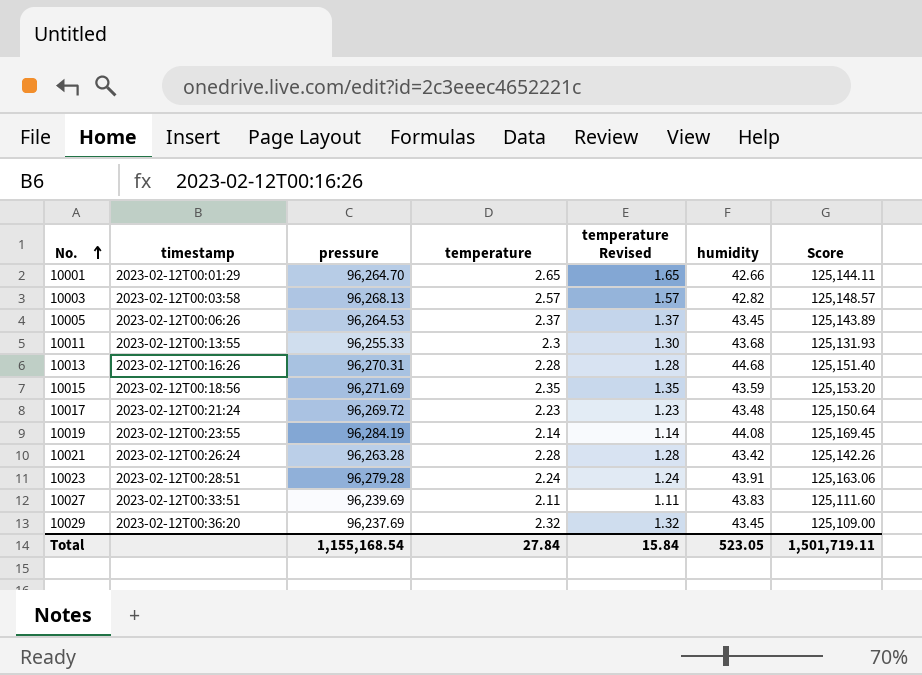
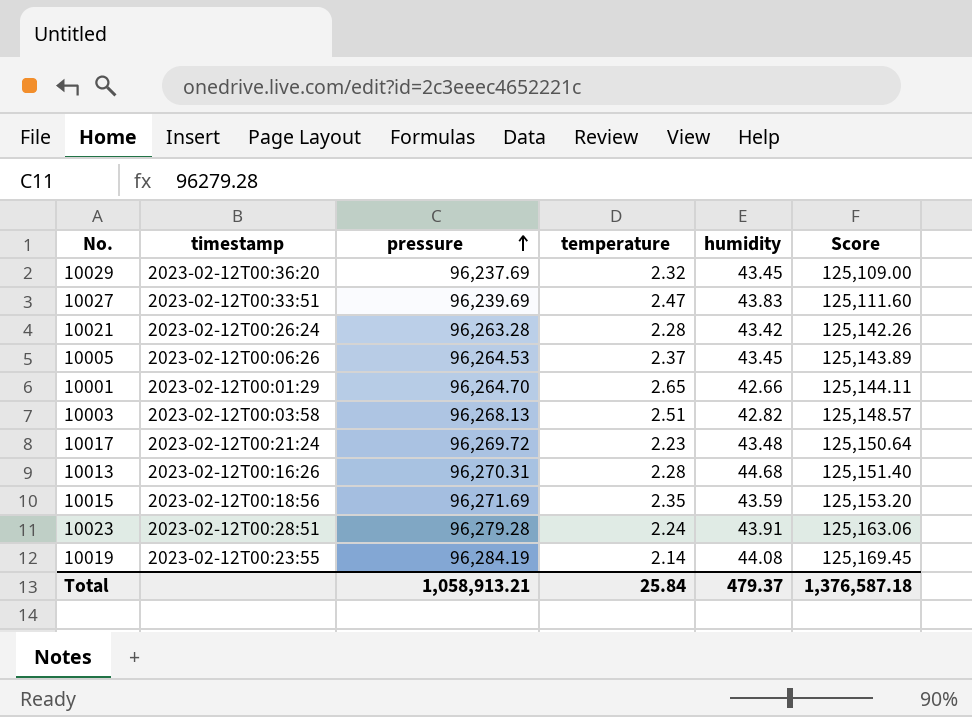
row order: No. ascending -> pressure ascending
column temperature Revised | formula: [temperature] - 1 -> none
row 10011: 2023-02-12T00:13:55 | 96,255.33 | 2.3 | 1.30 | 43.68 | 125,131.93 -> none
10027 | temperature: 2.11 -> 2.47
10003 | temperature: 2.57 -> 2.51
Total | pressure: 1,155,168.54 -> 1,058,913.21
Total | temperature: 27.84 -> 25.84
Total | humidity: 523.05 -> 479.37
Total | Score: 1,501,719.11 -> 1,376,587.18

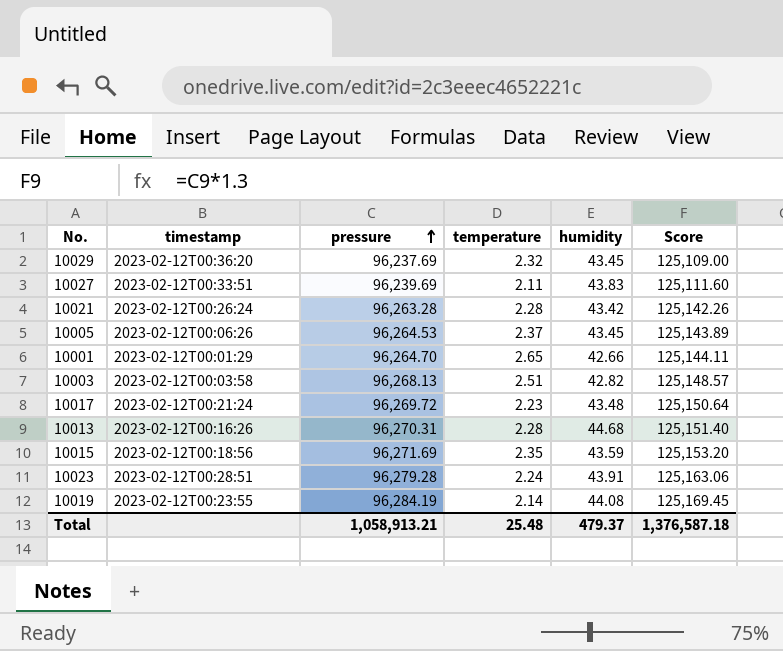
10027 | temperature: 2.47 -> 2.11
Total | temperature: 25.84 -> 25.48

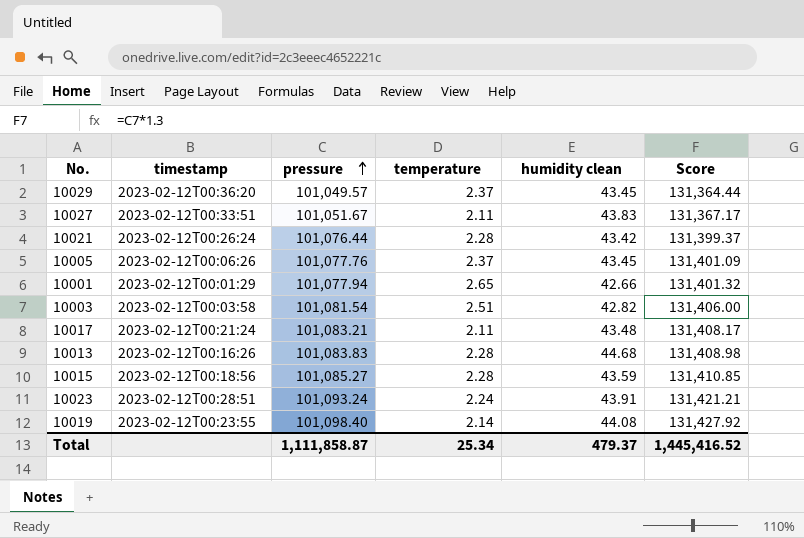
column name: humidity -> humidity clean
10029 | pressure: 96,237.69 -> 101,049.57
10029 | temperature: 2.32 -> 2.37
10029 | Score: 125,109.00 -> 131,364.44
10027 | pressure: 96,239.69 -> 101,051.67
10027 | Score: 125,111.60 -> 131,367.17
10021 | pressure: 96,263.28 -> 101,076.44
10021 | Score: 125,142.26 -> 131,399.37
10005 | pressure: 96,264.53 -> 101,077.76
10005 | Score: 125,143.89 -> 131,401.09
10001 | pressure: 96,264.70 -> 101,077.94
10001 | Score: 125,144.11 -> 131,401.32
10003 | pressure: 96,268.13 -> 101,081.54
10003 | Score: 125,148.57 -> 131,406.00
10017 | pressure: 96,269.72 -> 101,083.21
10017 | temperature: 2.23 -> 2.11
10017 | Score: 125,150.64 -> 131,408.17
10013 | pressure: 96,270.31 -> 101,083.83
10013 | Score: 125,151.40 -> 131,408.98
10015 | pressure: 96,271.69 -> 101,085.27
10015 | temperature: 2.35 -> 2.28
10015 | Score: 125,153.20 -> 131,410.85
10023 | pressure: 96,279.28 -> 101,093.24
10023 | Score: 125,163.06 -> 131,421.21
10019 | pressure: 96,284.19 -> 101,098.40
10019 | Score: 125,169.45 -> 131,427.92
Total | pressure: 1,058,913.21 -> 1,111,858.87
Total | temperature: 25.48 -> 25.34
Total | Score: 1,376,587.18 -> 1,445,416.52

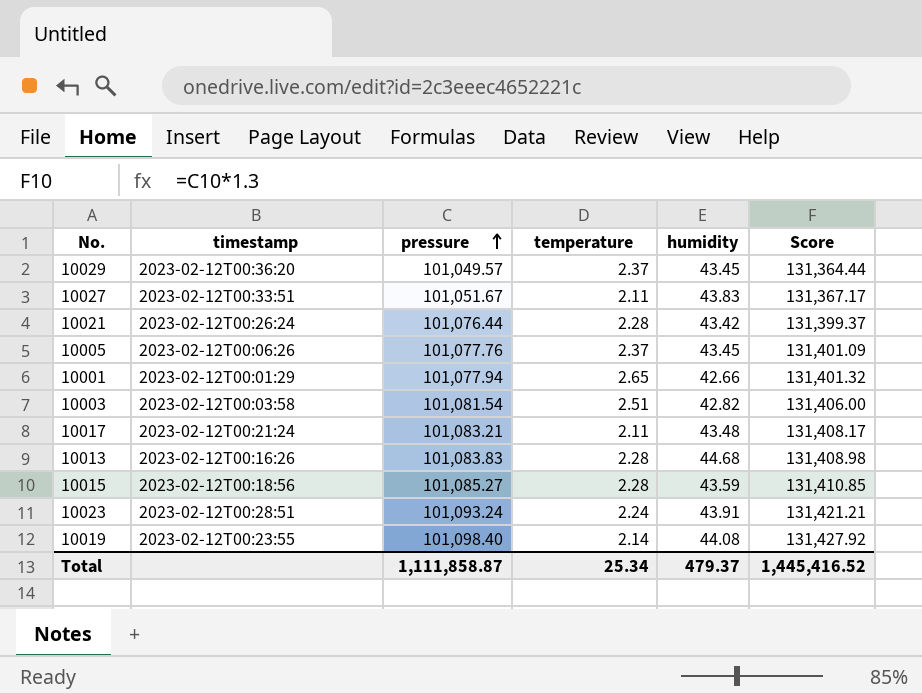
column name: humidity clean -> humidity

